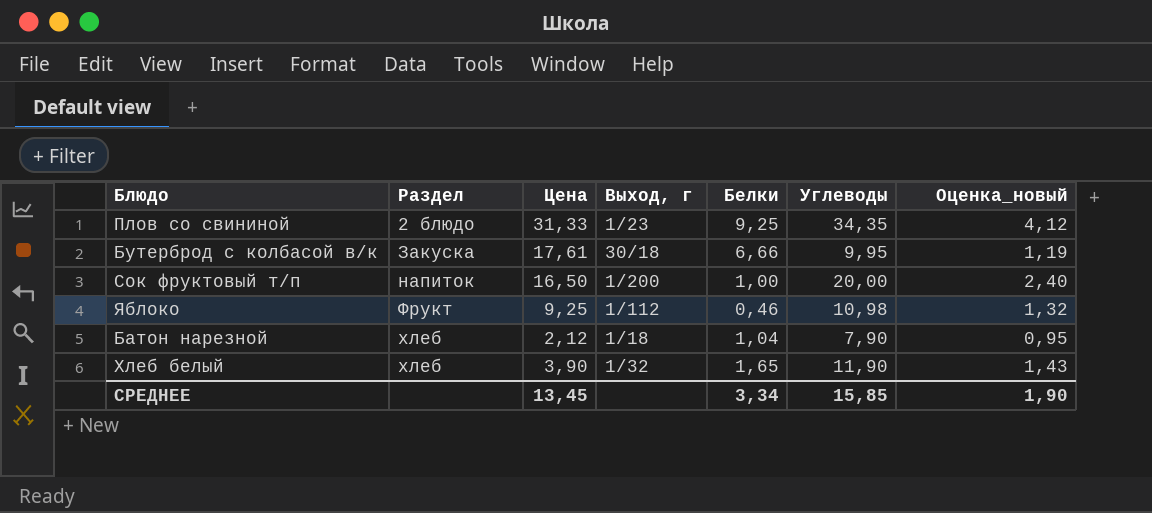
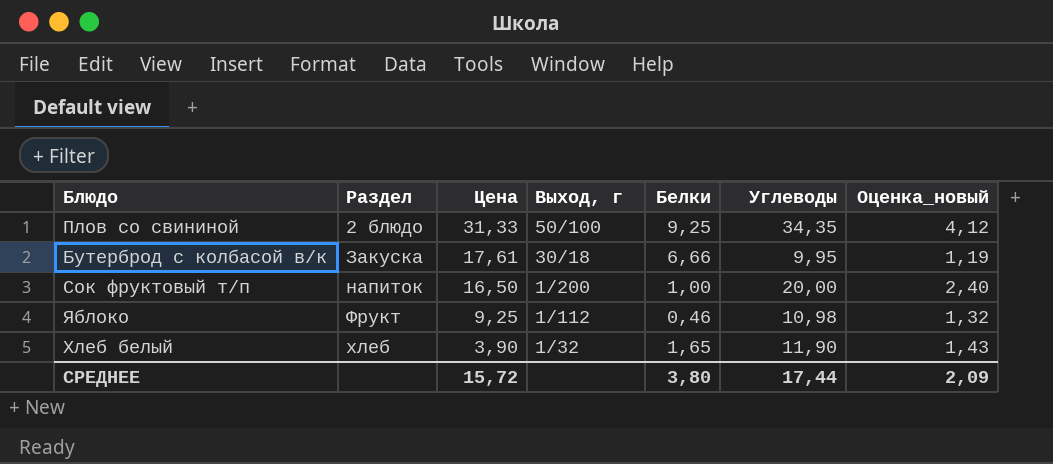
row Батон нарезной: хлеб | 2,12 | 1/18 | 1,04 | 7,90 | 0,95 -> none
Плов со свининой | Выход, г: 1/23 -> 50/100
СРЕДНЕЕ | Цена: 13,45 -> 15,72
СРЕДНЕЕ | Белки: 3,34 -> 3,80
СРЕДНЕЕ | Углеводы: 15,85 -> 17,44
СРЕДНЕЕ | Оценка_новый: 1,90 -> 2,09

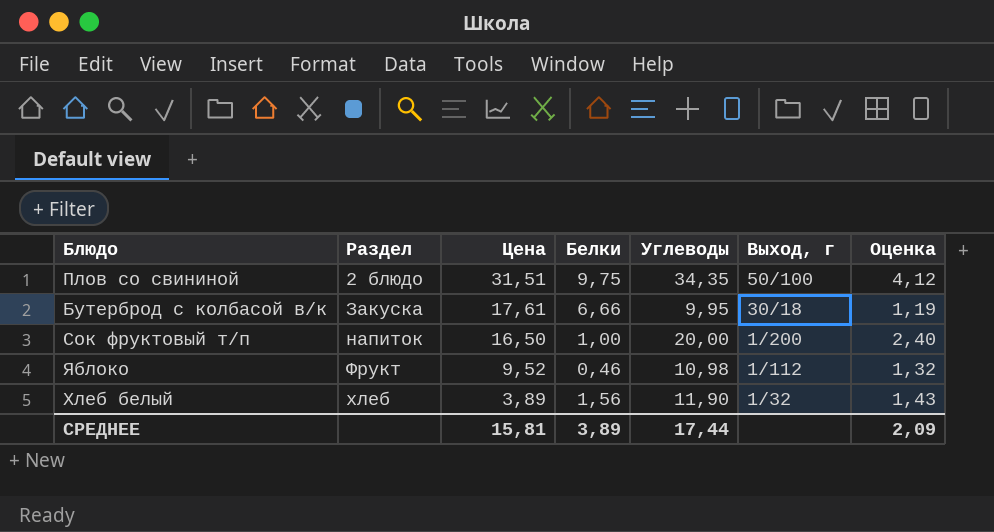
column Выход, г | position: 4 -> 6
column name: Оценка_новый -> Оценка
Плов со свининой | Цена: 31,33 -> 31,51
Плов со свининой | Белки: 9,25 -> 9,75
Яблоко | Цена: 9,25 -> 9,52
Хлеб белый | Цена: 3,90 -> 3,89
Хлеб белый | Белки: 1,65 -> 1,56
СРЕДНЕЕ | Цена: 15,72 -> 15,81
СРЕДНЕЕ | Белки: 3,80 -> 3,89

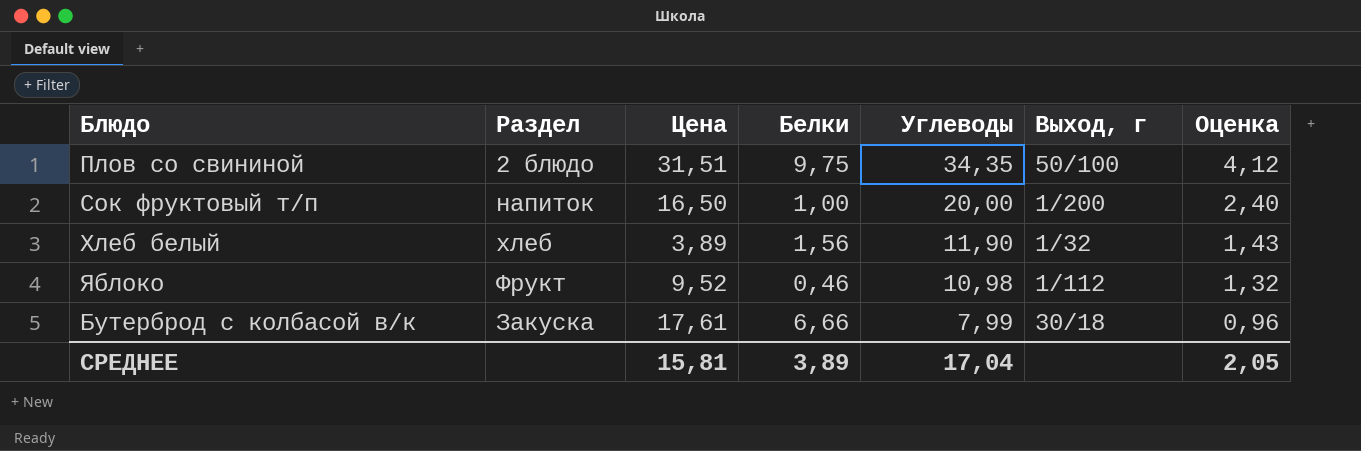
row order: Раздел ascending -> Углеводы descending
Бутерброд с колбасой в/к | Углеводы: 9,95 -> 7,99
Бутерброд с колбасой в/к | Оценка: 1,19 -> 0,96
СРЕДНЕЕ | Углеводы: 17,44 -> 17,04
СРЕДНЕЕ | Оценка: 2,09 -> 2,05

